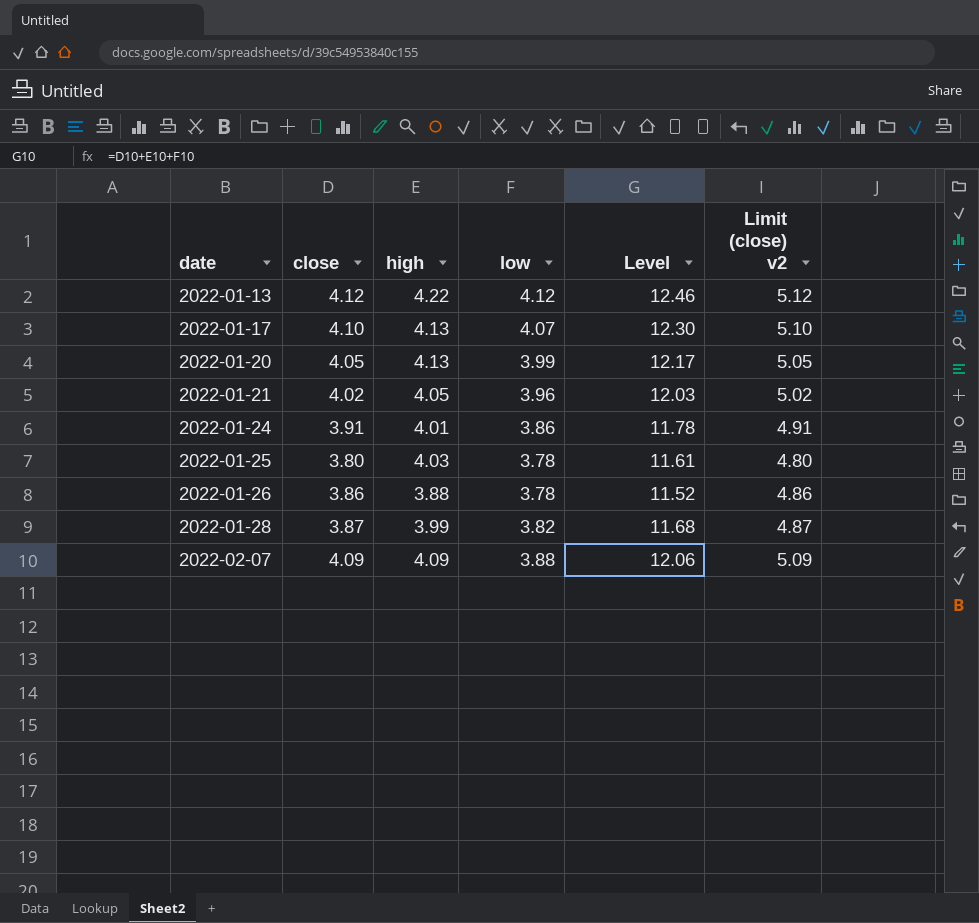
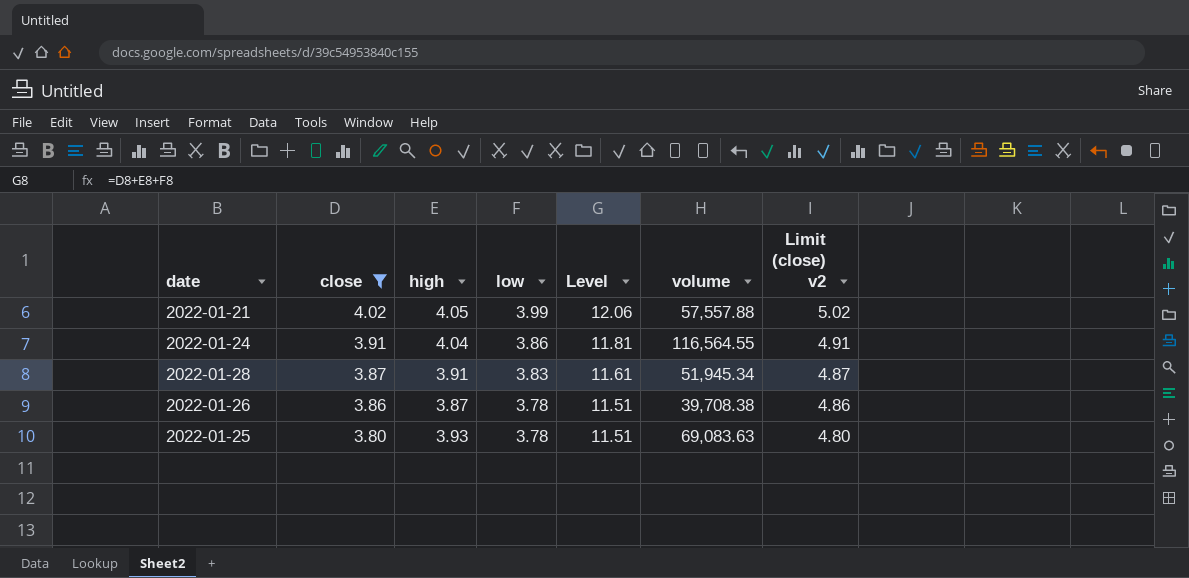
filter: none -> close <= 4.02
row order: date ascending -> close descending
column volume | position: none -> 6
2022-01-21 | low: 3.96 -> 3.99
2022-01-21 | Level: 12.03 -> 12.06
2022-01-24 | high: 4.01 -> 4.04
2022-01-24 | Level: 11.78 -> 11.81
2022-01-28 | high: 3.99 -> 3.91
2022-01-28 | low: 3.82 -> 3.83
2022-01-28 | Level: 11.68 -> 11.61
2022-01-26 | high: 3.88 -> 3.87
2022-01-26 | Level: 11.52 -> 11.51
2022-01-25 | high: 4.03 -> 3.93
2022-01-25 | Level: 11.61 -> 11.51

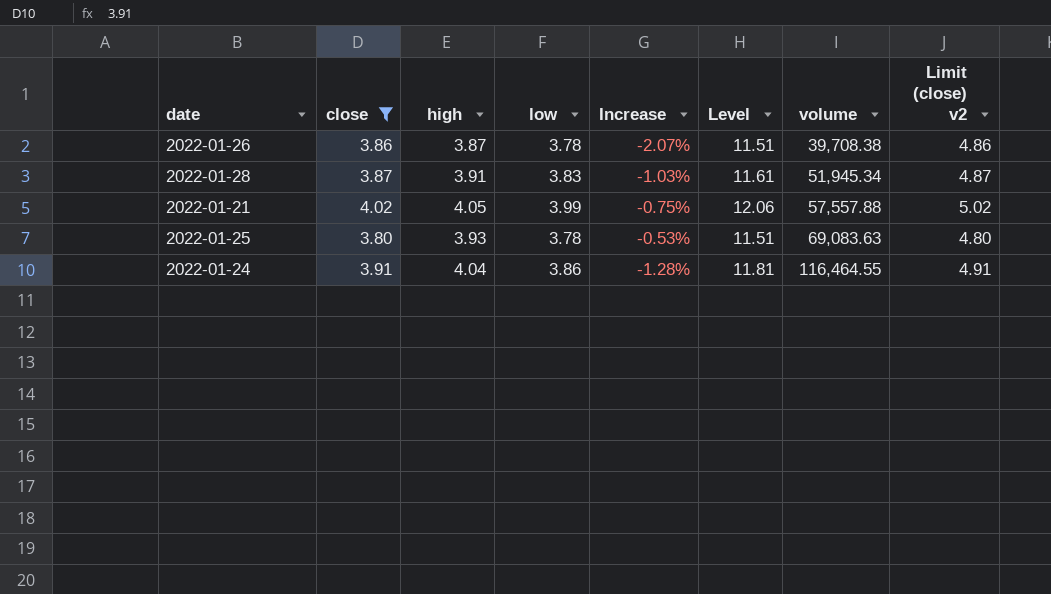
row order: close descending -> volume ascending
column Increase | formula: none -> ([low] - [close]) / [close]
2022-01-24 | volume: 116,564.55 -> 116,464.55

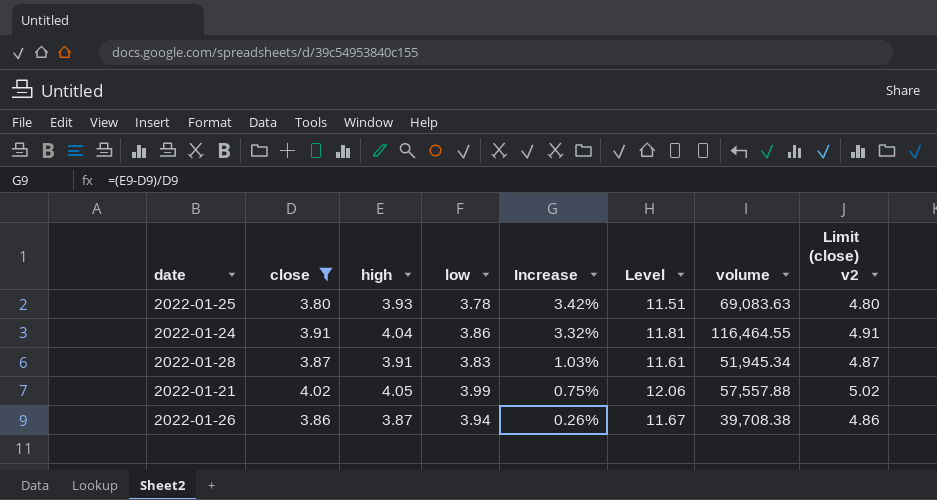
row order: volume ascending -> Increase descending
column Increase | formula: ([low] - [close]) / [close] -> ([high] - [close]) / [close]
2022-01-26 | low: 3.78 -> 3.94
2022-01-26 | Level: 11.51 -> 11.67

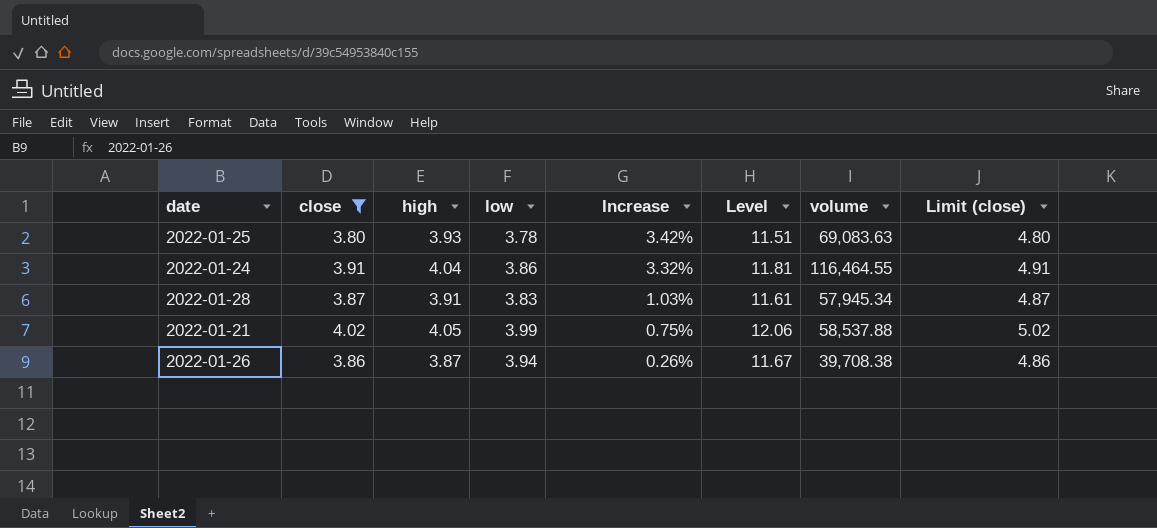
column name: Limit (close) v2 -> Limit (close)
2022-01-28 | volume: 51,945.34 -> 57,945.34
2022-01-21 | volume: 57,557.88 -> 58,537.88

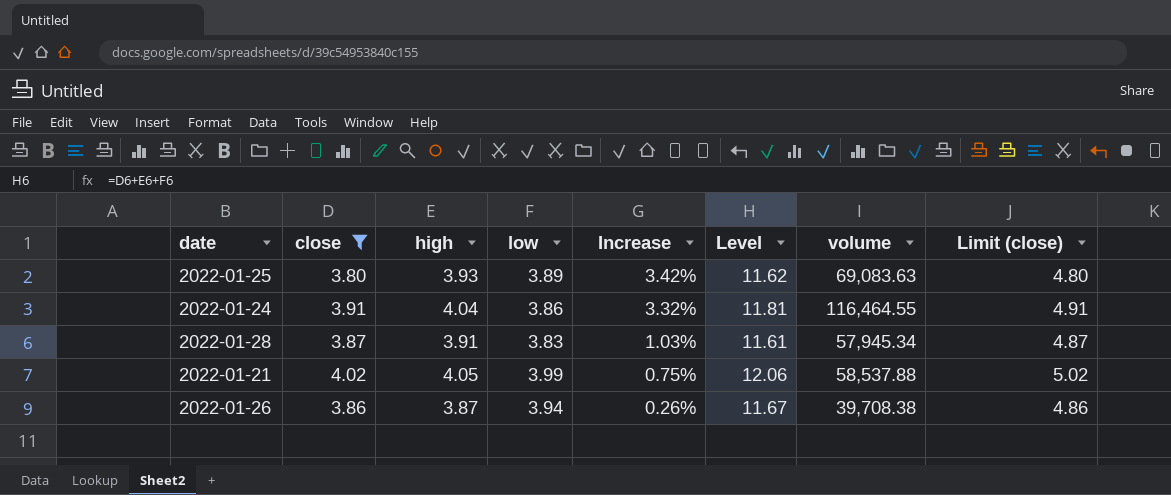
2022-01-25 | low: 3.78 -> 3.89
2022-01-25 | Level: 11.51 -> 11.62

